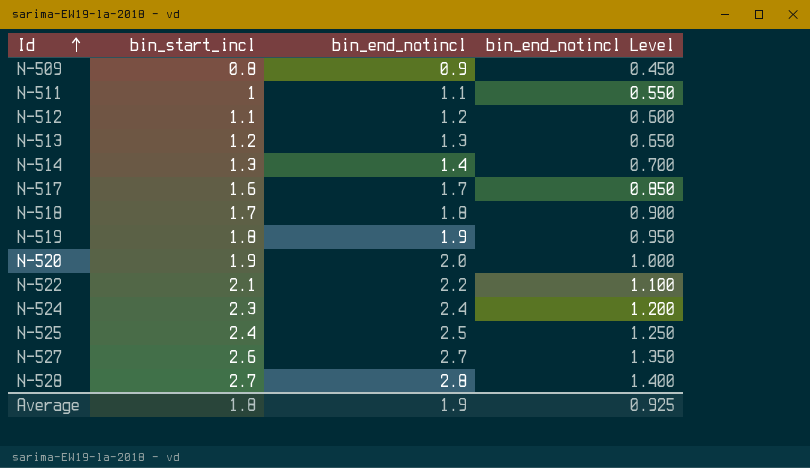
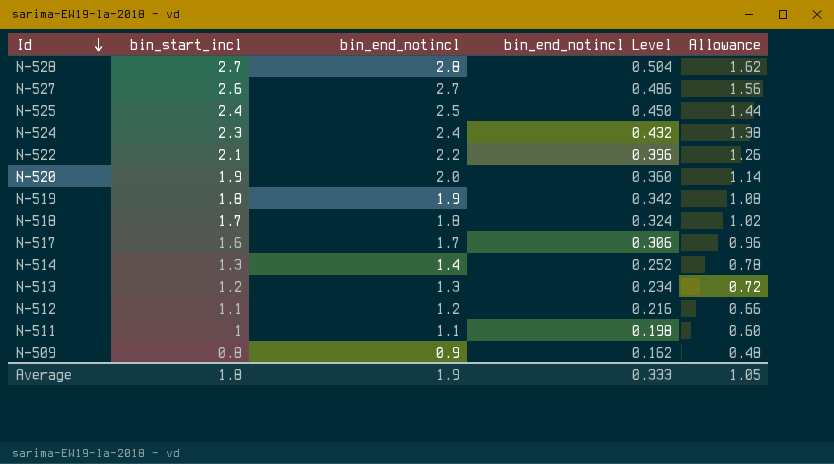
row order: Id ascending -> Id descending
column bin_end_notincl Level | formula: [bin_end_notincl] * 0.5 -> [bin_end_notincl] * 0.18
column Allowance | formula: none -> [bin_start_incl] * 0.6
Average | bin_end_notincl Level: 0.925 -> 0.333

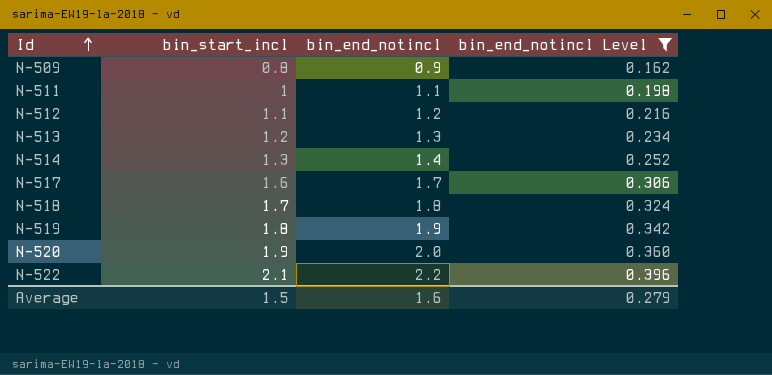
filter: none -> bin_end_notincl Level <= 0.396
row order: Id descending -> Id ascending
column Allowance | formula: [bin_start_incl] * 0.6 -> none
Average | bin_start_incl: 1.8 -> 1.5
Average | bin_end_notincl: 1.9 -> 1.6
Average | bin_end_notincl Level: 0.333 -> 0.279

